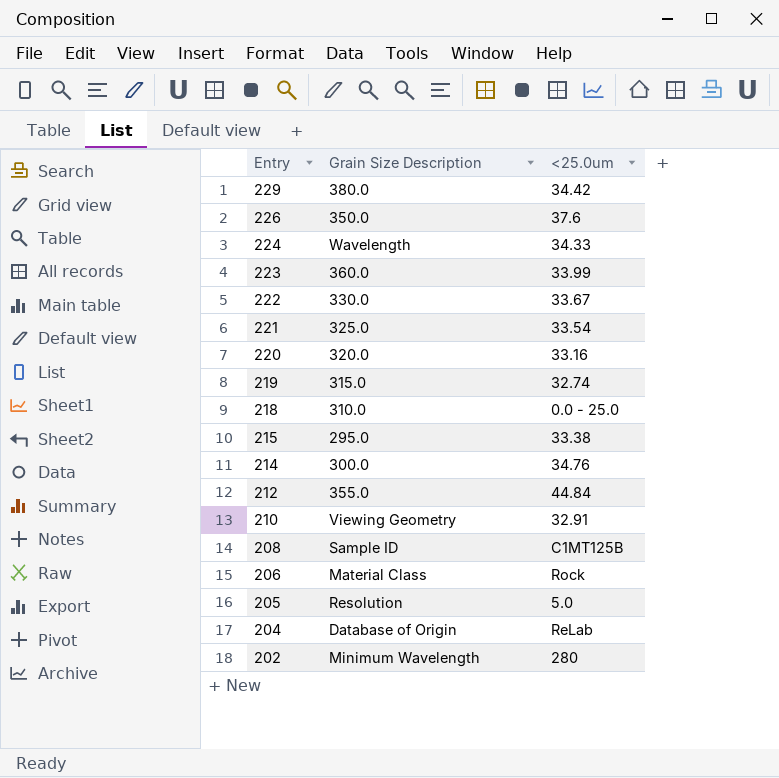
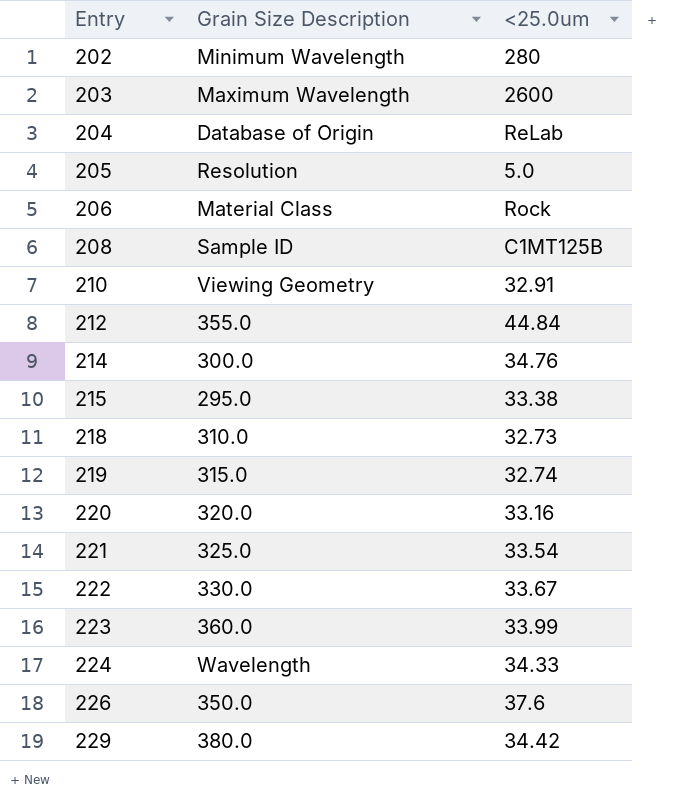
row order: Entry descending -> Entry ascending
row 203: none -> Maximum Wavelength | 2600
218 | <25.0um: 0.0 - 25.0 -> 32.73

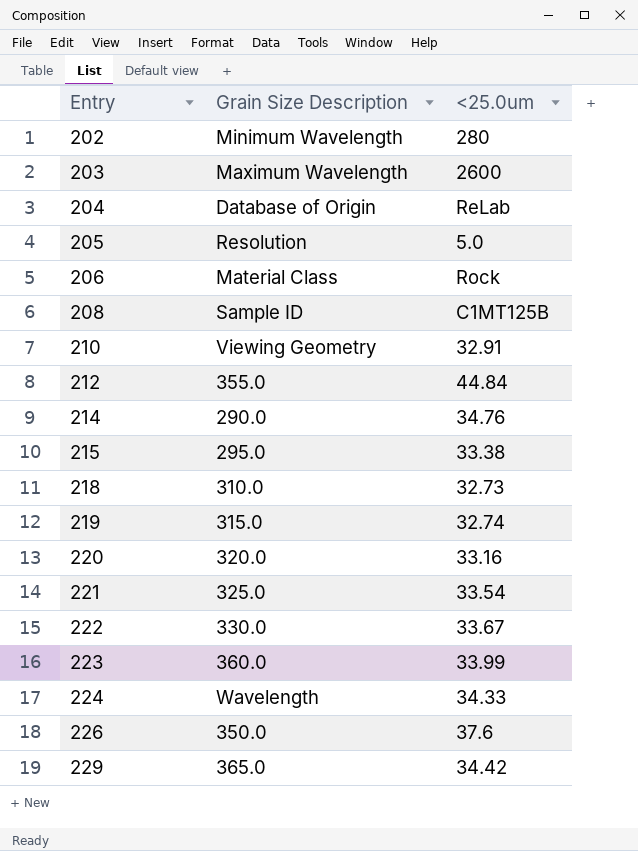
214 | Grain Size Description: 300.0 -> 290.0
229 | Grain Size Description: 380.0 -> 365.0

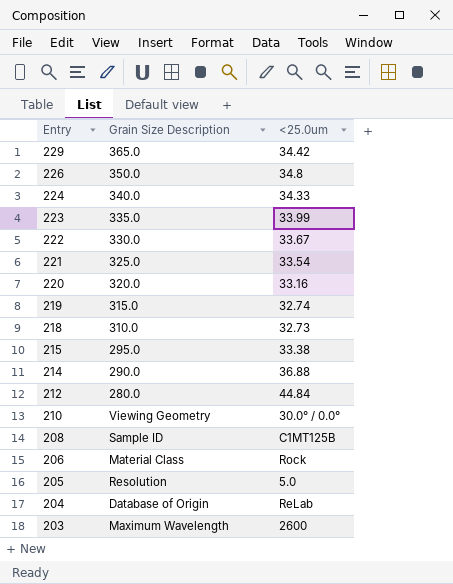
row order: Entry ascending -> Entry descending
row 202: Minimum Wavelength | 280 -> none
226 | <25.0um: 37.6 -> 34.8
224 | Grain Size Description: Wavelength -> 340.0
223 | Grain Size Description: 360.0 -> 335.0
214 | <25.0um: 34.76 -> 36.88
212 | Grain Size Description: 355.0 -> 280.0
210 | <25.0um: 32.91 -> 30.0° / 0.0°

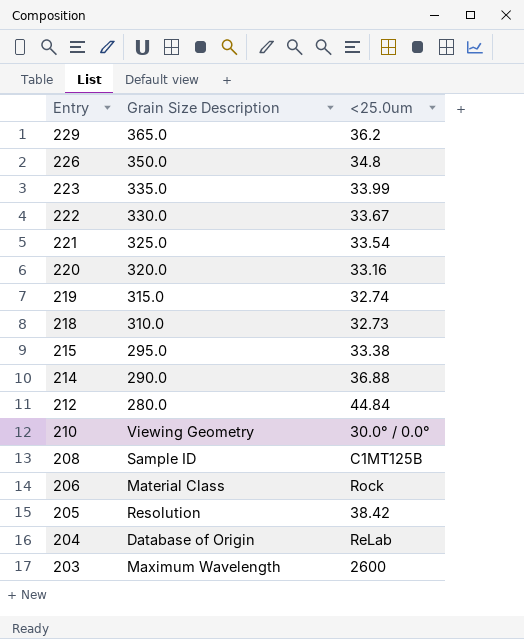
row 224: 340.0 | 34.33 -> none
229 | <25.0um: 34.42 -> 36.2
205 | <25.0um: 5.0 -> 38.42

